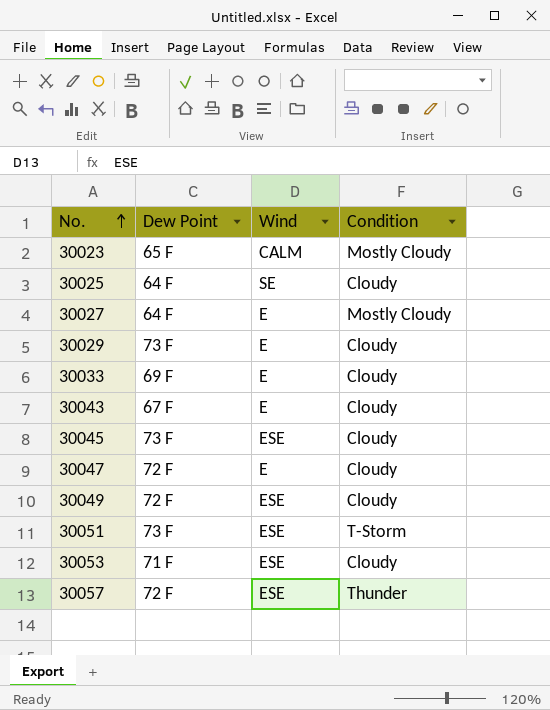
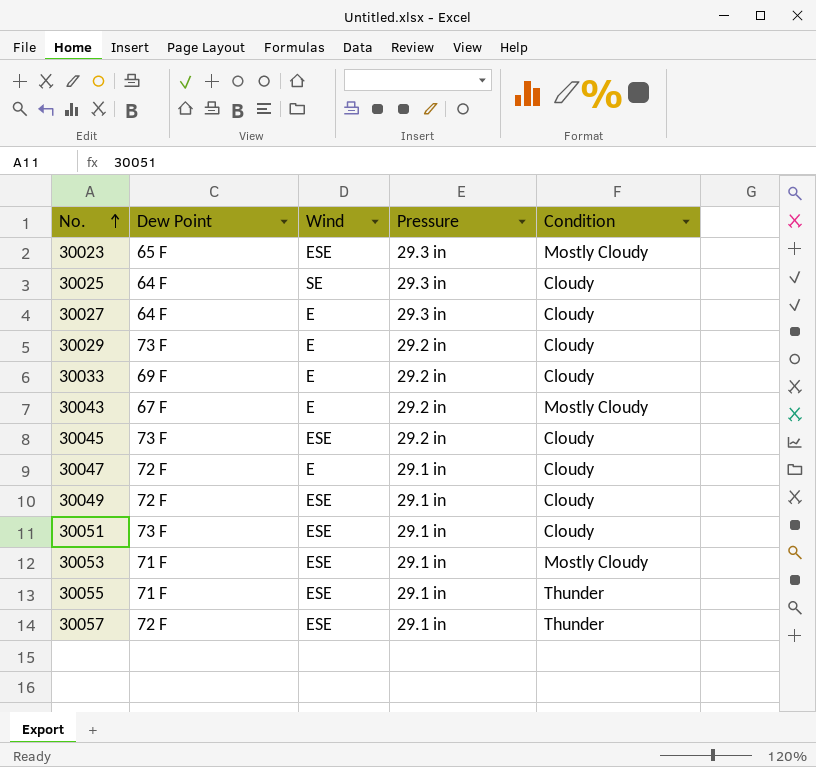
column Pressure | position: none -> 4
30023 | Wind: CALM -> ESE
30027 | Condition: Mostly Cloudy -> Cloudy
30043 | Condition: Cloudy -> Mostly Cloudy
30051 | Condition: T-Storm -> Cloudy
30053 | Condition: Cloudy -> Mostly Cloudy
row 30055: none -> 71 F | ESE | 29.1 in | Thunder

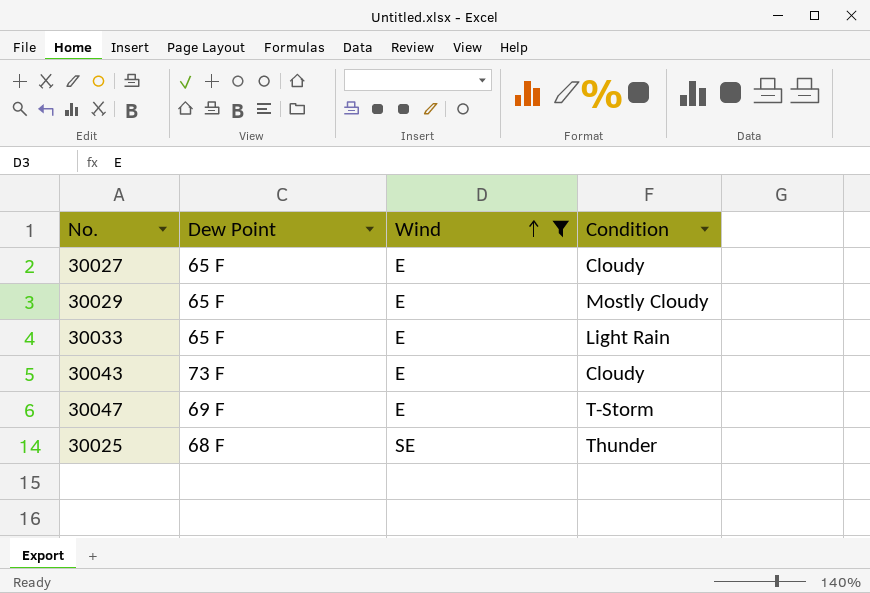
filter: none -> Wind != ESE
row order: No. ascending -> Wind ascending
column Pressure | position: 4 -> none
30027 | Dew Point: 64 F -> 65 F
30029 | Dew Point: 73 F -> 65 F
30029 | Condition: Cloudy -> Mostly Cloudy
30033 | Dew Point: 69 F -> 65 F
30033 | Condition: Cloudy -> Light Rain
30043 | Dew Point: 67 F -> 73 F
30043 | Condition: Mostly Cloudy -> Cloudy
30047 | Dew Point: 72 F -> 69 F
30047 | Condition: Cloudy -> T-Storm
30025 | Dew Point: 64 F -> 68 F
30025 | Condition: Cloudy -> Thunder

